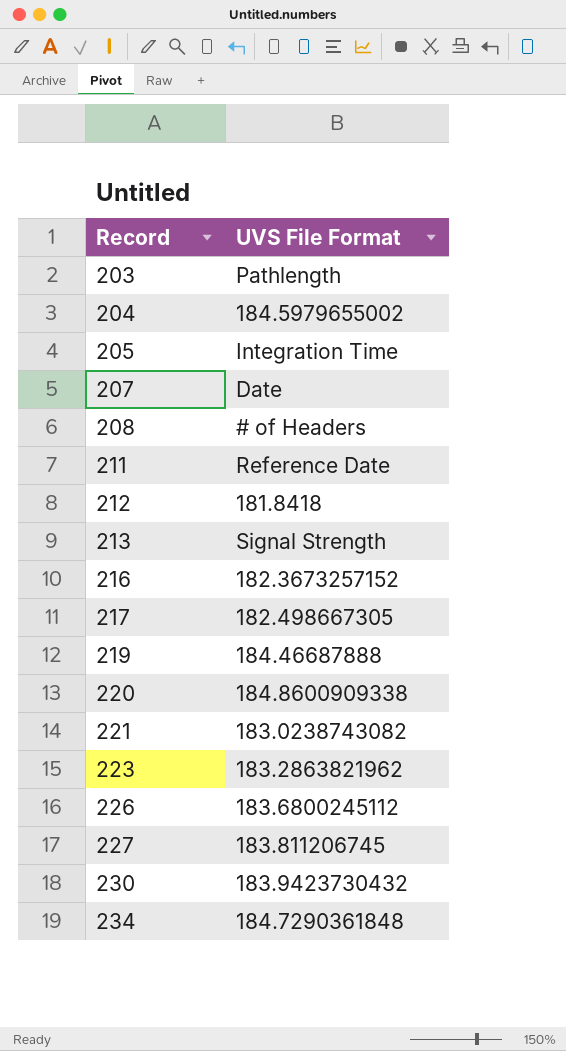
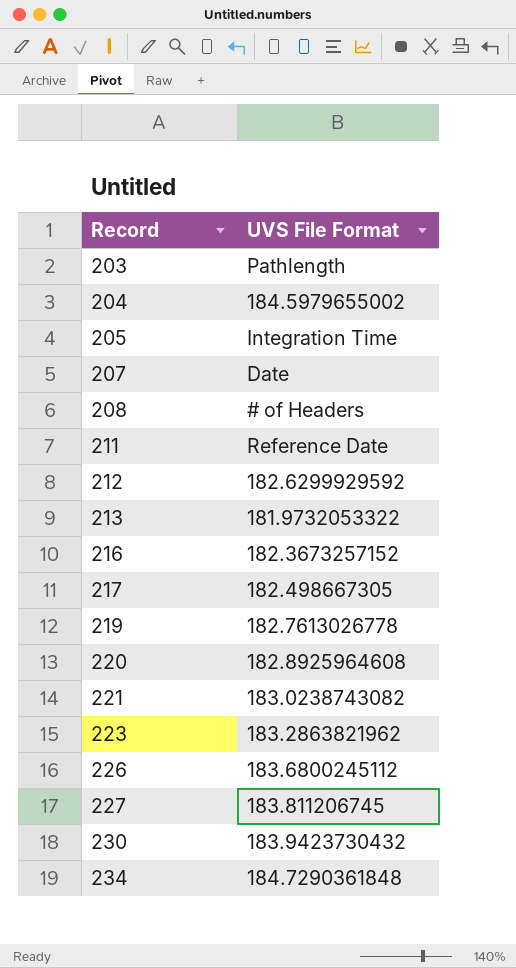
212 | UVS File Format: 181.8418 -> 182.6299929592
213 | UVS File Format: Signal Strength -> 181.9732053322
219 | UVS File Format: 184.46687888 -> 182.7613026778
220 | UVS File Format: 184.8600909338 -> 182.8925964608

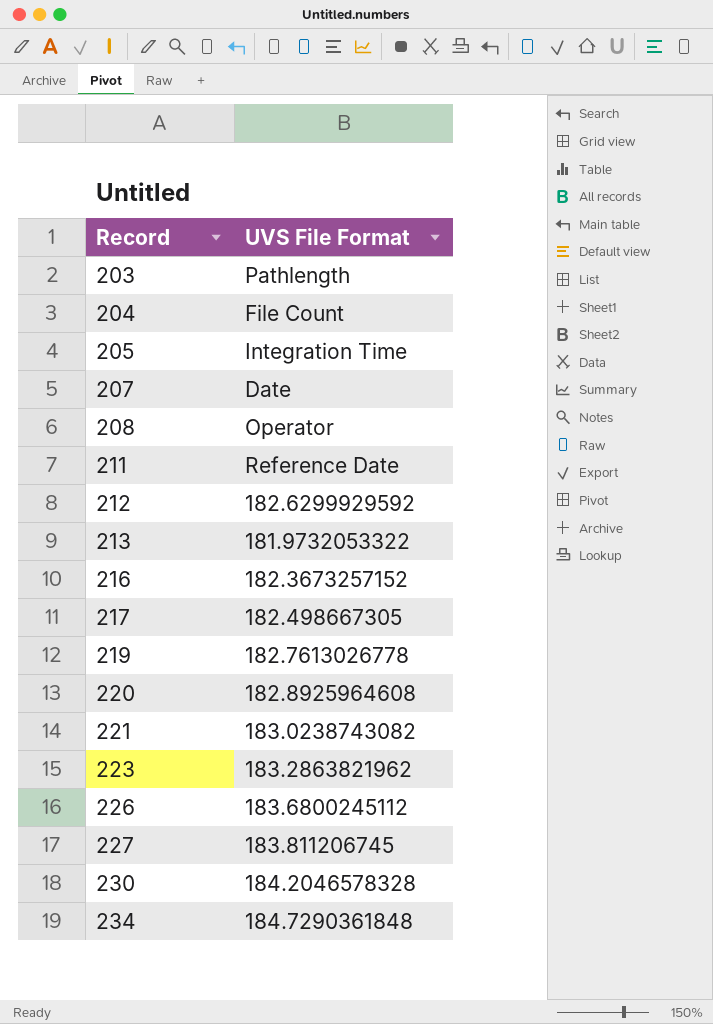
204 | UVS File Format: 184.5979655002 -> File Count
208 | UVS File Format: # of Headers -> Operator
230 | UVS File Format: 183.9423730432 -> 184.2046578328

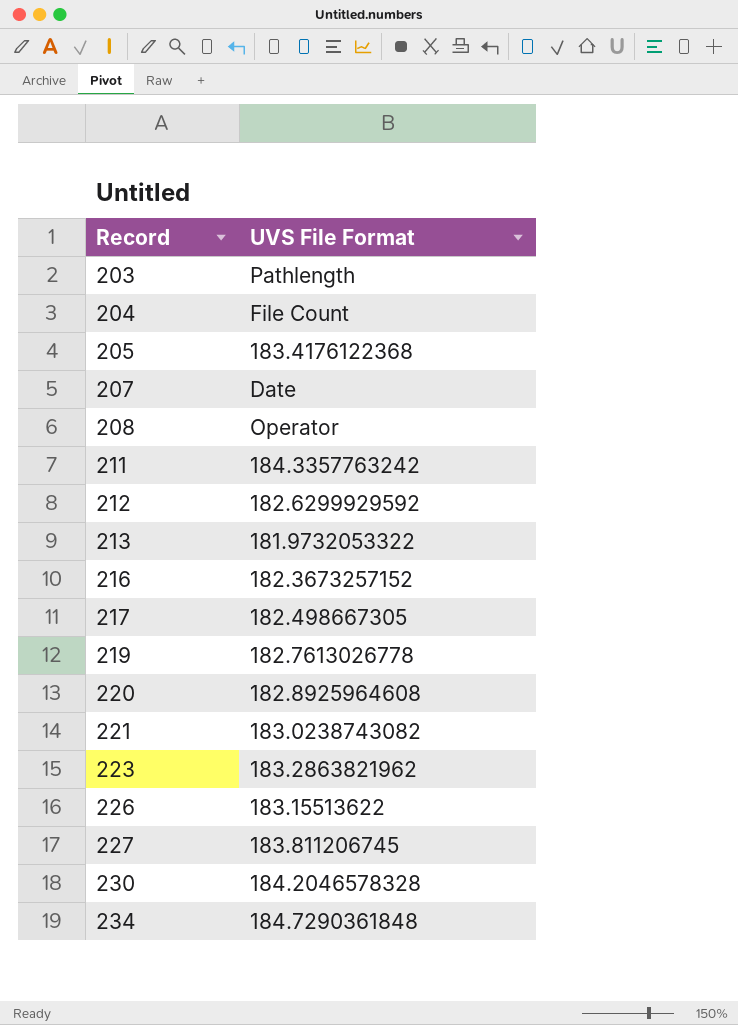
205 | UVS File Format: Integration Time -> 183.4176122368
211 | UVS File Format: Reference Date -> 184.3357763242
226 | UVS File Format: 183.6800245112 -> 183.15513622

